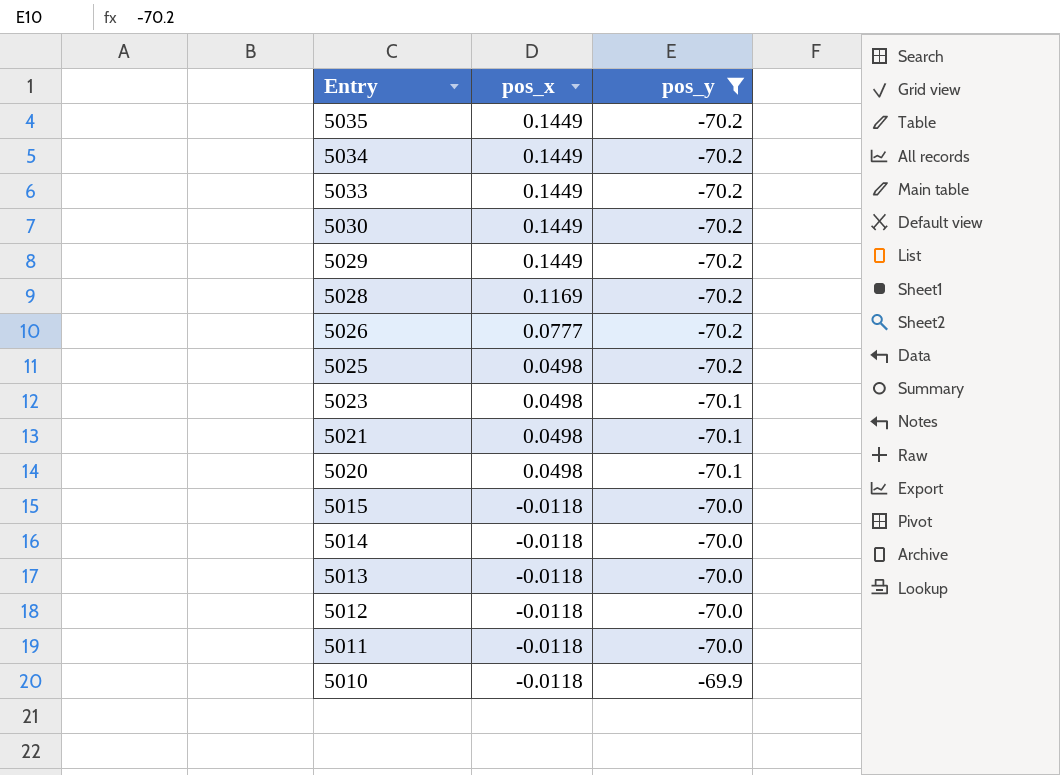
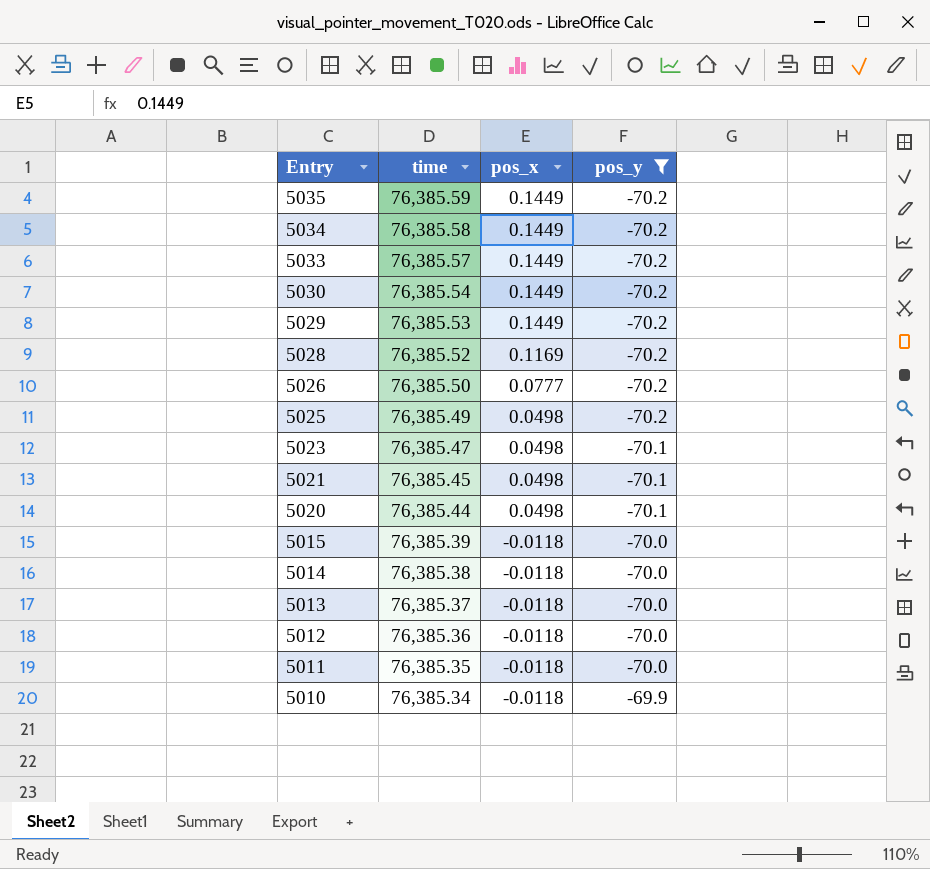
column time | position: none -> 2

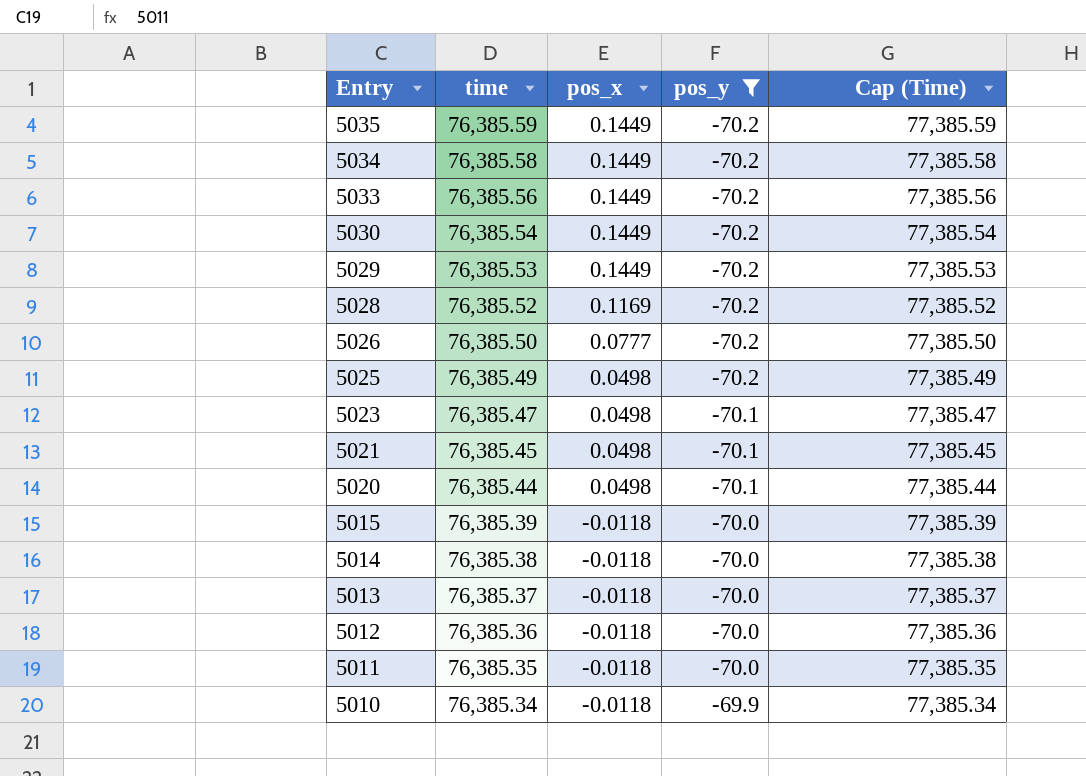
column Cap (Time) | formula: none -> [time] + 1000
5033 | time: 76,385.57 -> 76,385.56

